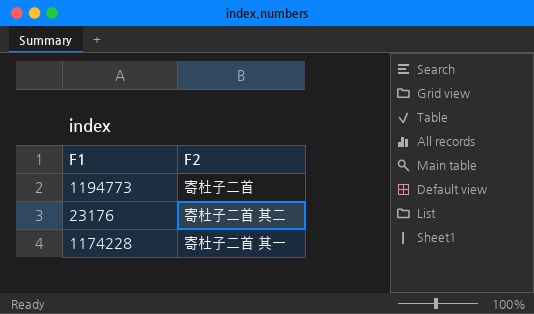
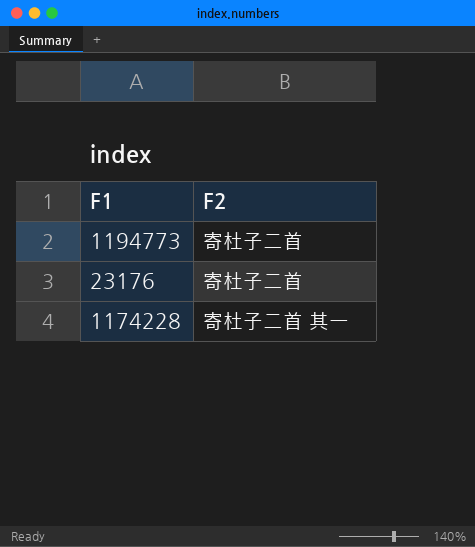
23176 | F2: 寄杜子二首 其二 -> 寄杜子二首

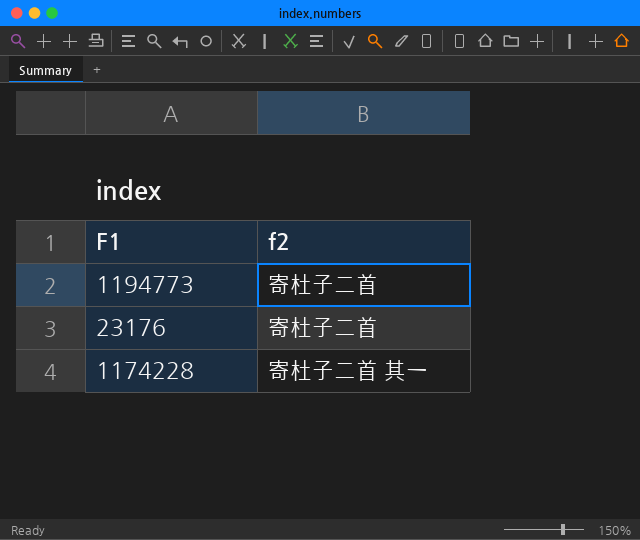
column name: F2 -> f2

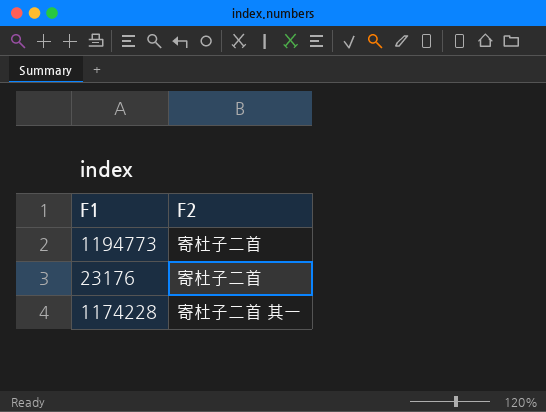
column name: f2 -> F2

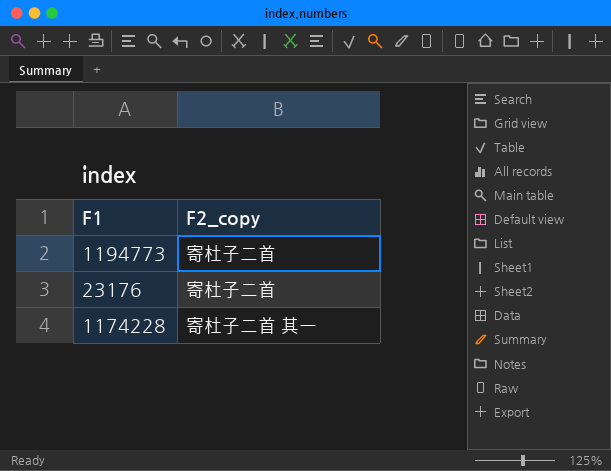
column name: F2 -> F2_copy

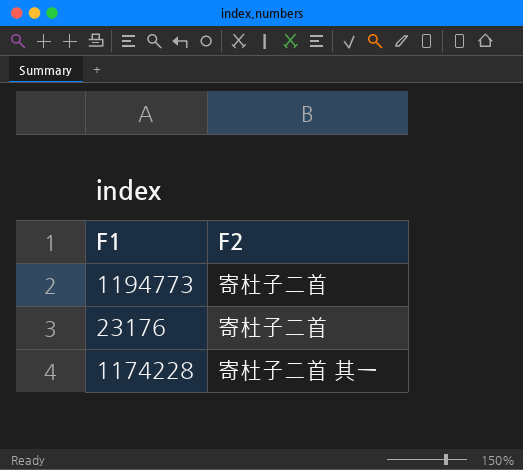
column name: F2_copy -> F2

